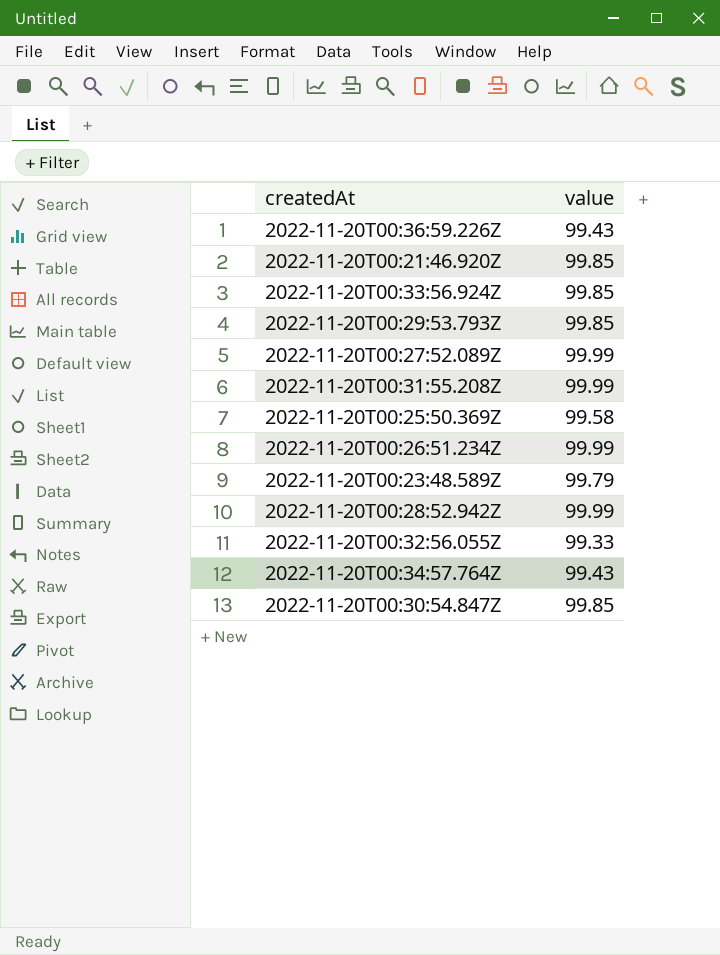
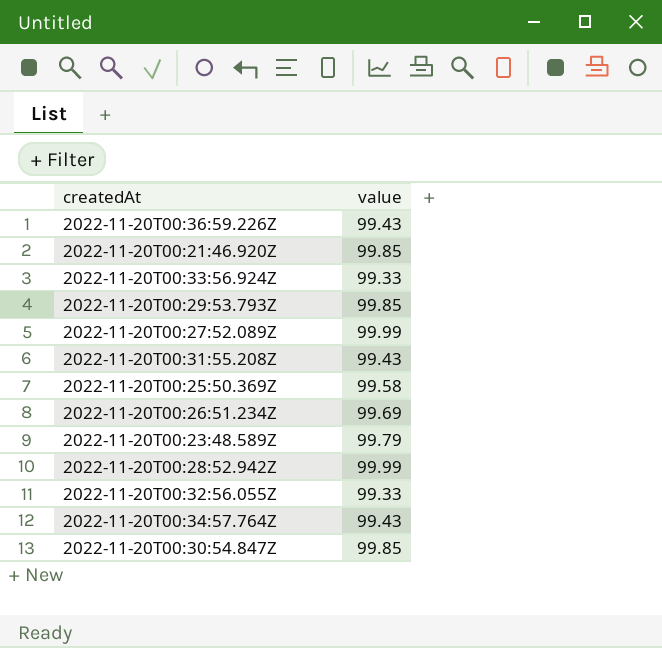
2022-11-20T00:33:56.924Z | value: 99.85 -> 99.33
2022-11-20T00:31:55.208Z | value: 99.99 -> 99.43
2022-11-20T00:26:51.234Z | value: 99.99 -> 99.69

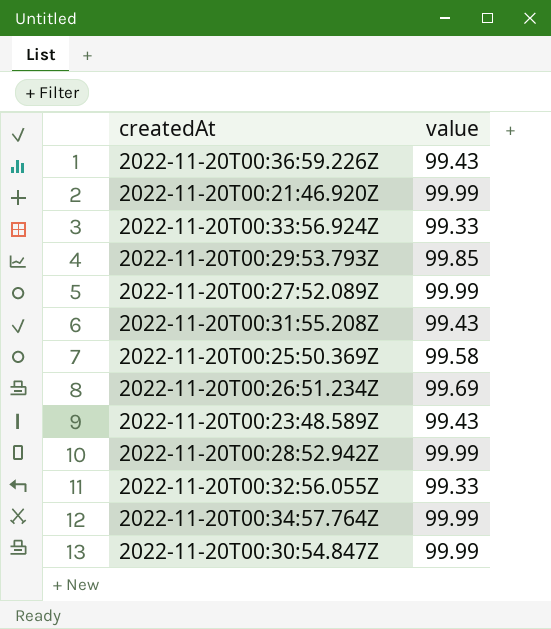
2022-11-20T00:21:46.920Z | value: 99.85 -> 99.99
2022-11-20T00:23:48.589Z | value: 99.79 -> 99.43
2022-11-20T00:34:57.764Z | value: 99.43 -> 99.99
2022-11-20T00:30:54.847Z | value: 99.85 -> 99.99

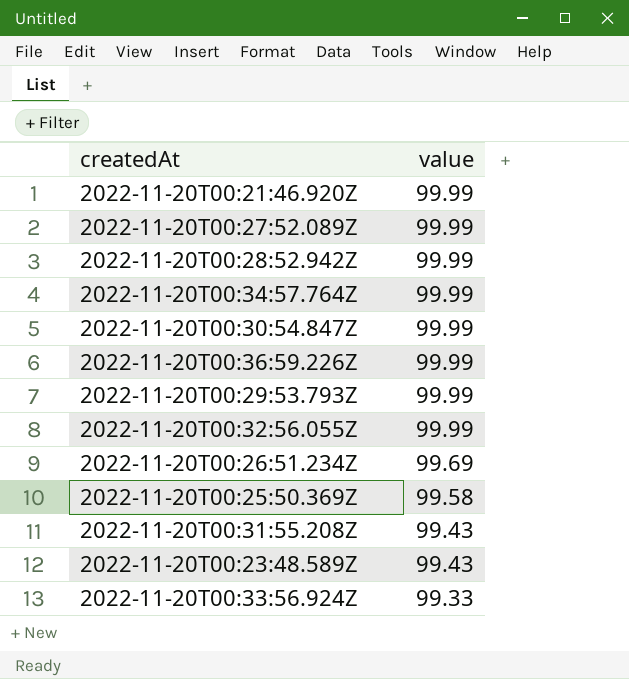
row order: none -> value descending
2022-11-20T00:36:59.226Z | value: 99.43 -> 99.99
2022-11-20T00:29:53.793Z | value: 99.85 -> 99.99
2022-11-20T00:32:56.055Z | value: 99.33 -> 99.99

